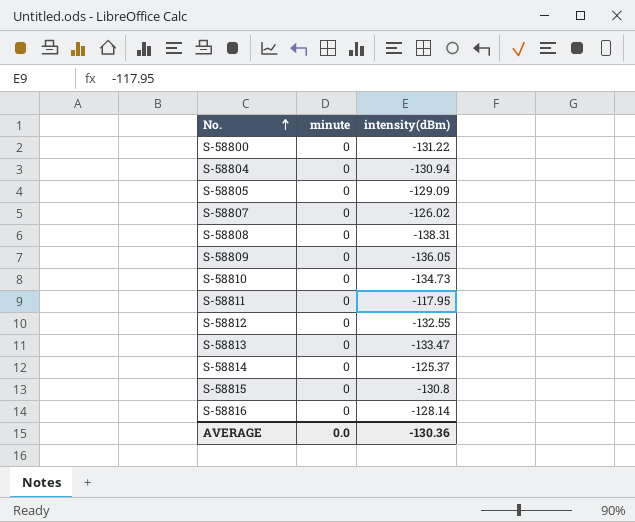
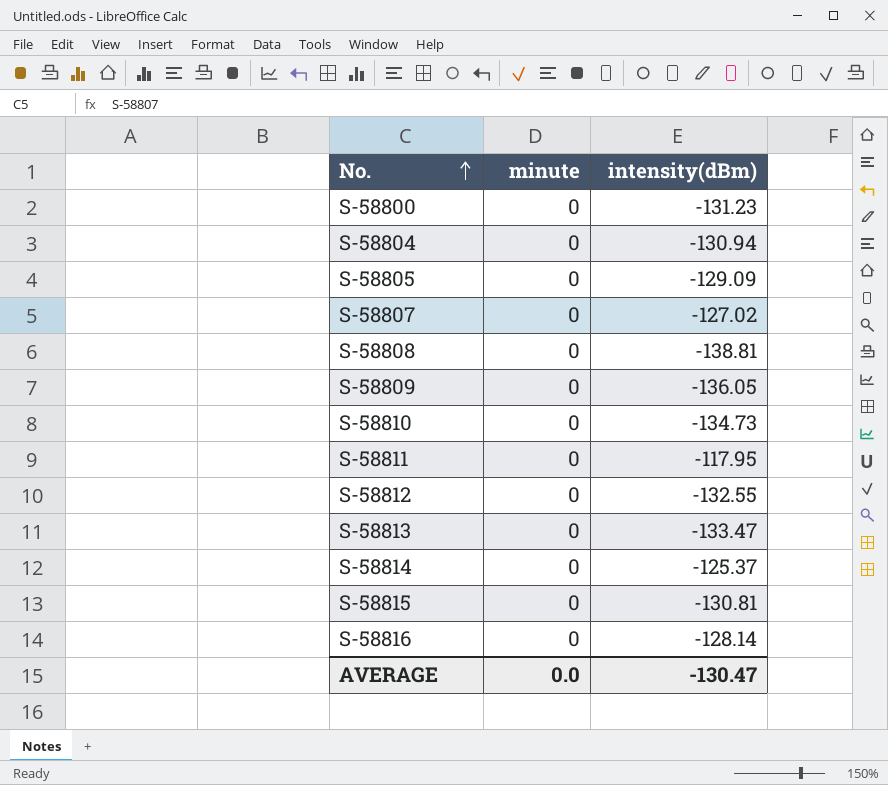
S-58800 | intensity(dBm): -131.22 -> -131.23
S-58807 | intensity(dBm): -126.02 -> -127.02
S-58808 | intensity(dBm): -138.31 -> -138.81
S-58815 | intensity(dBm): -130.8 -> -130.81
AVERAGE | intensity(dBm): -130.36 -> -130.47

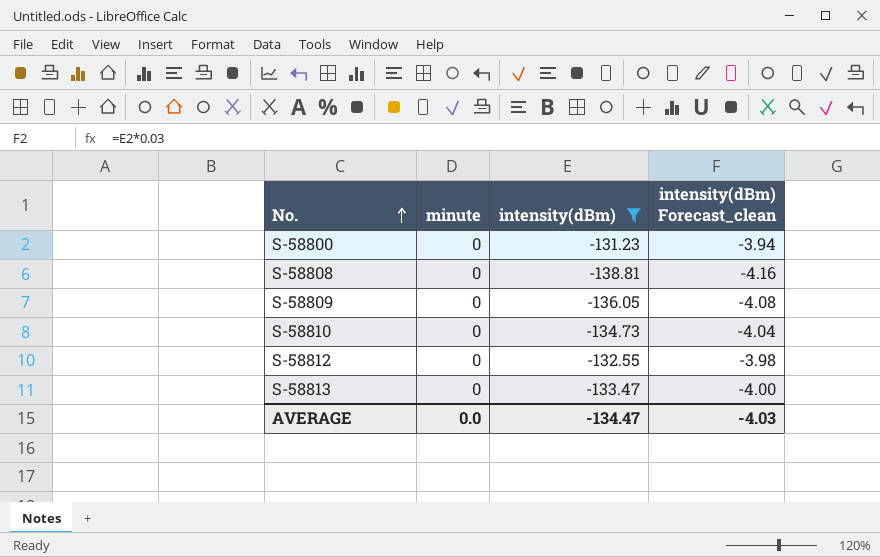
filter: none -> intensity(dBm) <= -131.23
column intensity(dBm) Forecast_clean | formula: none -> [intensity(dBm)] * 0.03
AVERAGE | intensity(dBm): -130.47 -> -134.47

